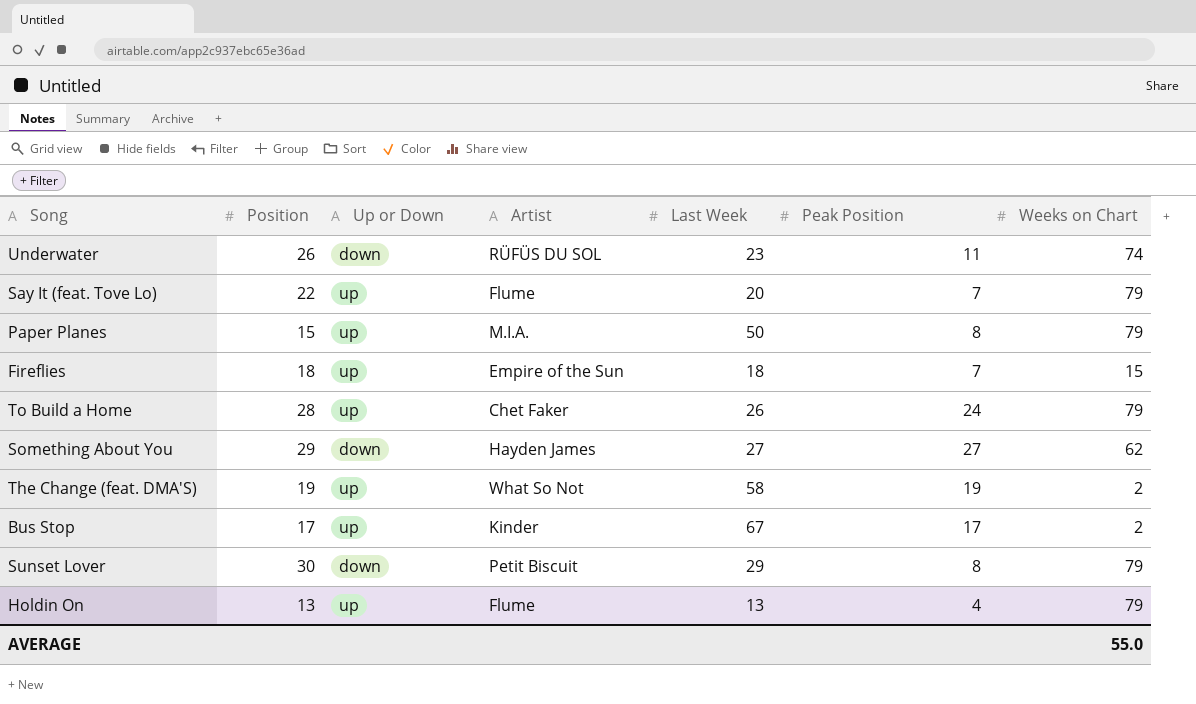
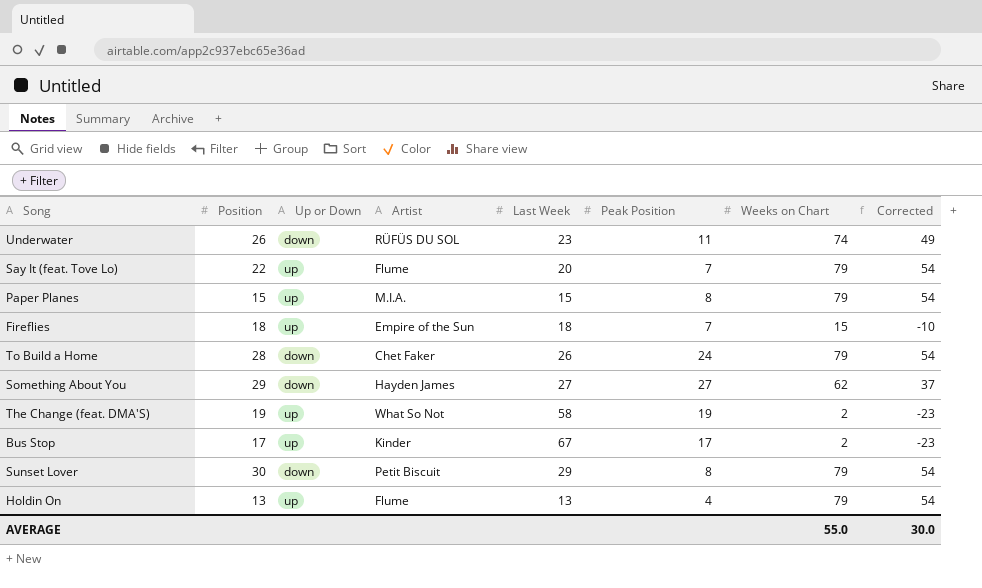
column Corrected | formula: none -> [Weeks on Chart] - 25
Paper Planes | Last Week: 50 -> 15
To Build a Home | Up or Down: up -> down

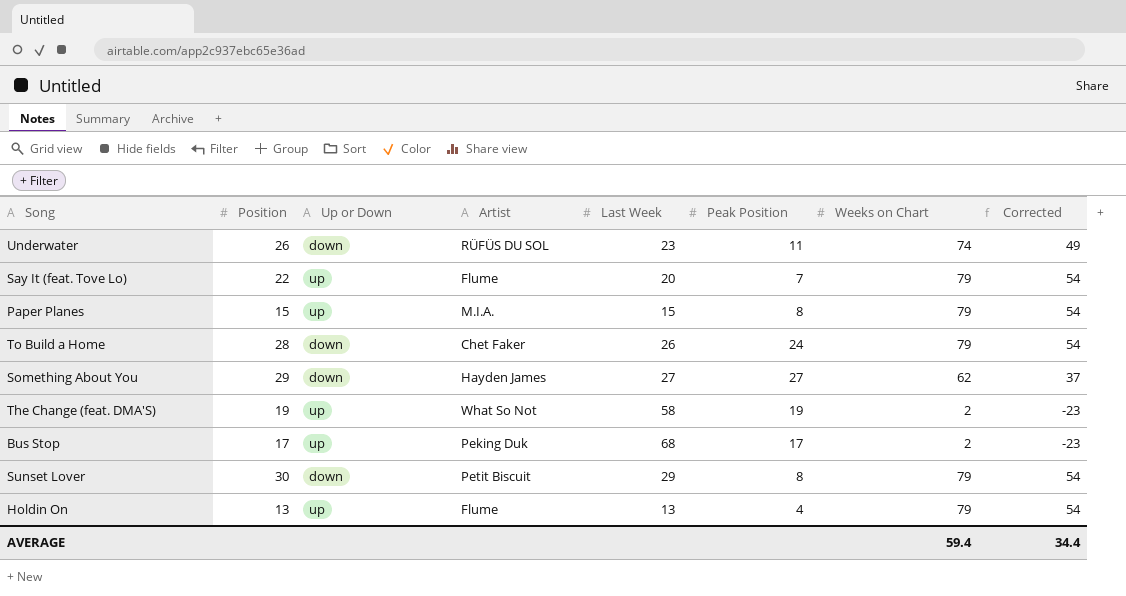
row Fireflies: 18 | up | Empire of the Sun | 18 | 7 | 15 | -10 -> none
Bus Stop | Artist: Kinder -> Peking Duk
Bus Stop | Last Week: 67 -> 68
AVERAGE | Weeks on Chart: 55.0 -> 59.4
AVERAGE | Corrected: 30.0 -> 34.4

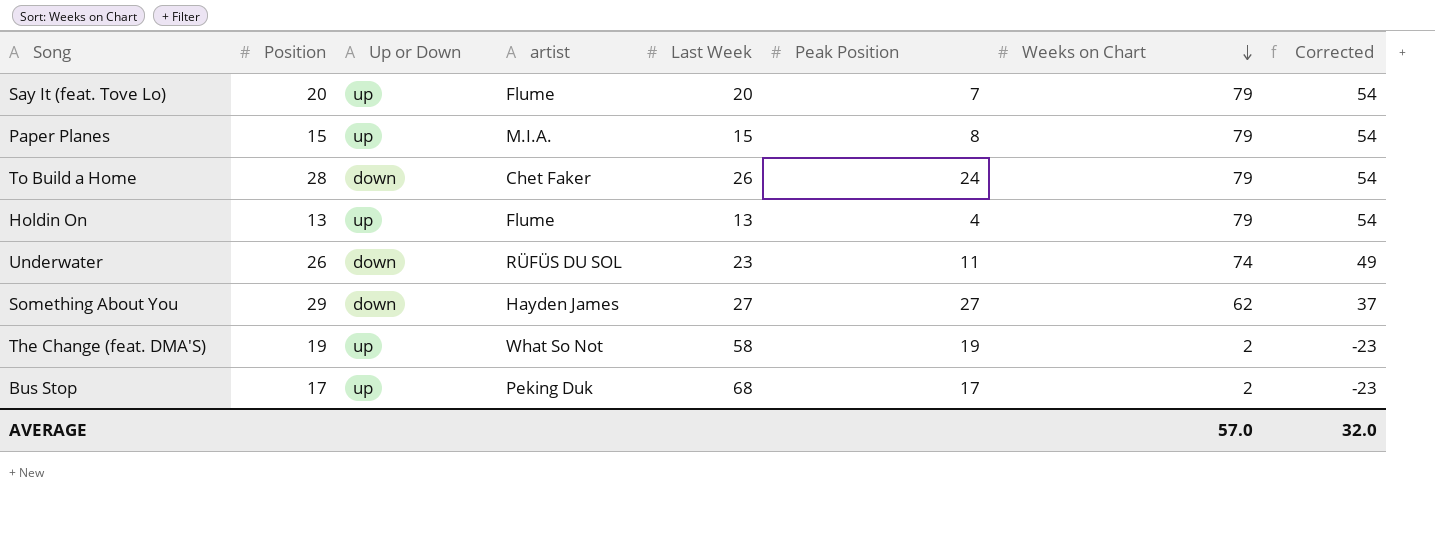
row order: none -> Weeks on Chart descending
column name: Artist -> artist
row Sunset Lover: 30 | down | Petit Biscuit | 29 | 8 | 79 | 54 -> none
Say It (feat. Tove Lo) | Position: 22 -> 20
AVERAGE | Weeks on Chart: 59.4 -> 57.0
AVERAGE | Corrected: 34.4 -> 32.0

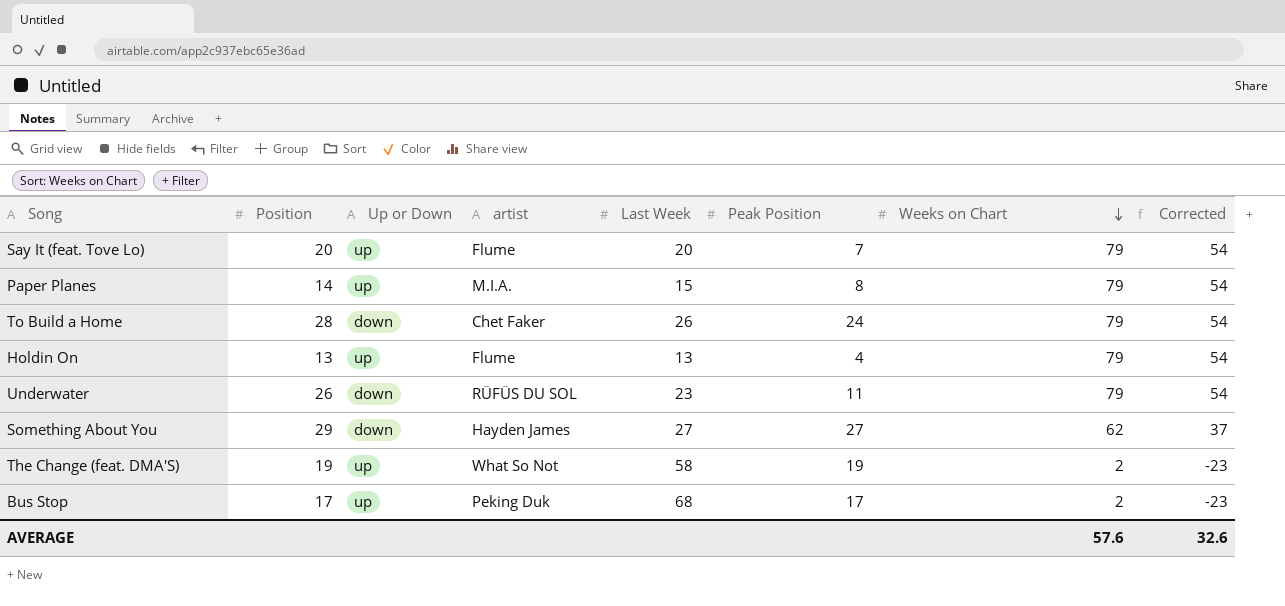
Paper Planes | Position: 15 -> 14
Underwater | Weeks on Chart: 74 -> 79
Underwater | Corrected: 49 -> 54
AVERAGE | Weeks on Chart: 57.0 -> 57.6
AVERAGE | Corrected: 32.0 -> 32.6

